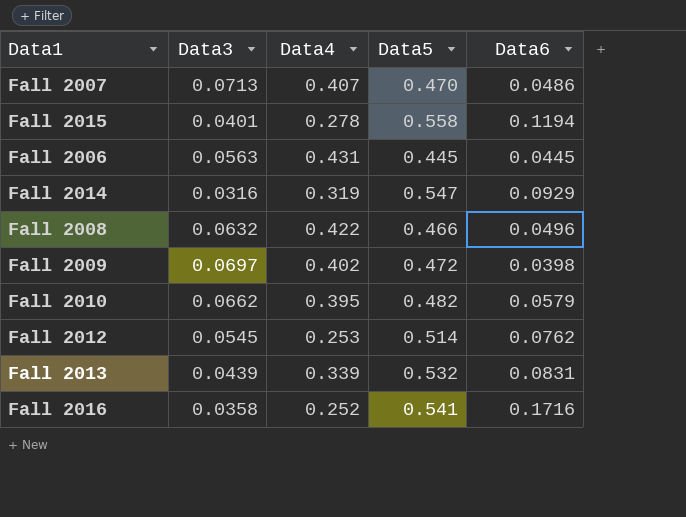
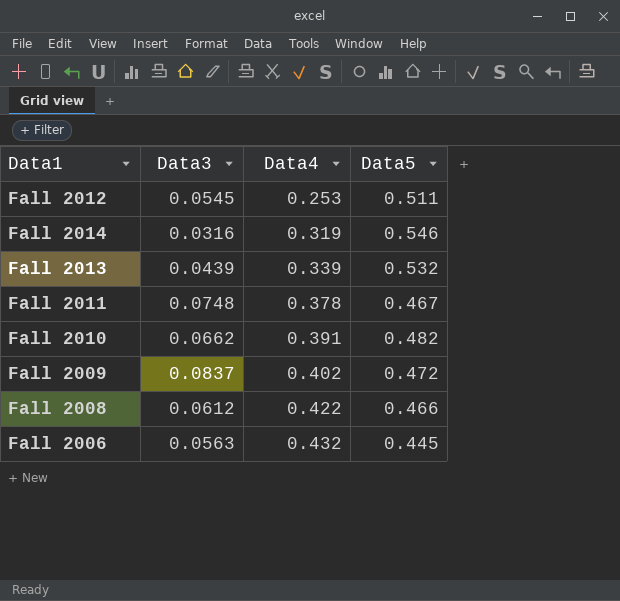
row order: none -> Data4 ascending
column Data6 | position: 5 -> none
row Fall 2007: 0.0713 | 0.407 | 0.470 | 0.0486 -> none
row Fall 2015: 0.0401 | 0.278 | 0.558 | 0.1194 -> none
row Fall 2016: 0.0358 | 0.252 | 0.541 | 0.1716 -> none
Fall 2012 | Data5: 0.514 -> 0.511
Fall 2014 | Data5: 0.547 -> 0.546
row Fall 2011: none -> 0.0748 | 0.378 | 0.467
Fall 2010 | Data4: 0.395 -> 0.391
Fall 2009 | Data3: 0.0697 -> 0.0837
Fall 2008 | Data3: 0.0632 -> 0.0612
Fall 2006 | Data4: 0.431 -> 0.432

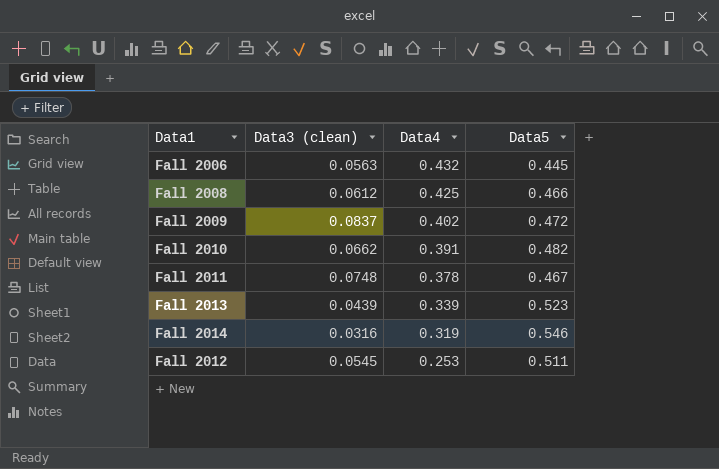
row order: Data4 ascending -> Data4 descending
column name: Data3 -> Data3 (clean)
Fall 2008 | Data4: 0.422 -> 0.425
Fall 2013 | Data5: 0.532 -> 0.523

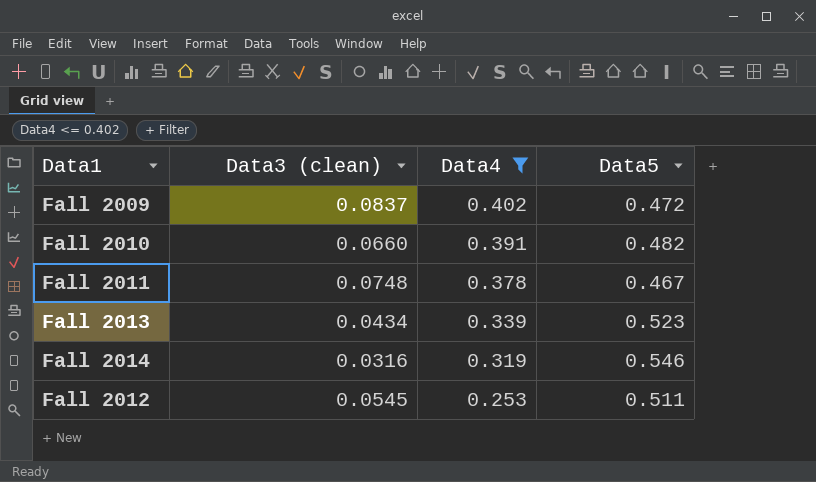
filter: none -> Data4 <= 0.402
Fall 2010 | Data3 (clean): 0.0662 -> 0.0660
Fall 2013 | Data3 (clean): 0.0439 -> 0.0434

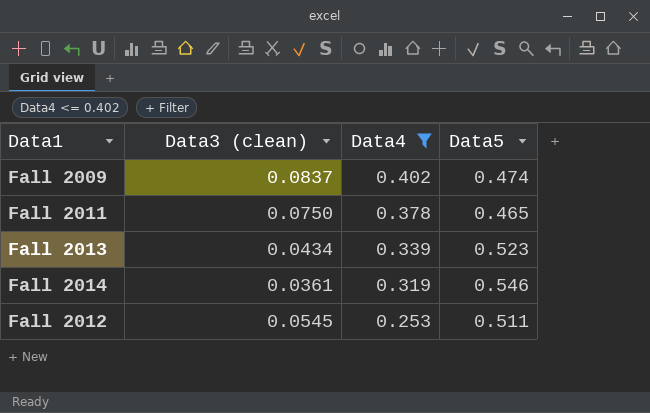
row Fall 2010: 0.0660 | 0.391 | 0.482 -> none
Fall 2009 | Data5: 0.472 -> 0.474
Fall 2011 | Data3 (clean): 0.0748 -> 0.0750
Fall 2011 | Data5: 0.467 -> 0.465
Fall 2014 | Data3 (clean): 0.0316 -> 0.0361

